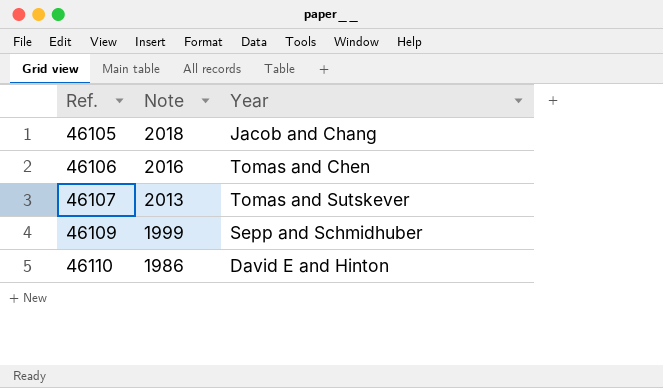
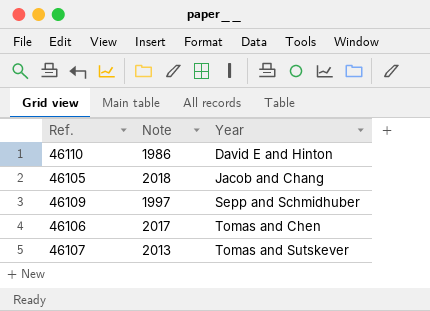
row order: Ref. ascending -> Year ascending
46109 | Note: 1999 -> 1997
46106 | Note: 2016 -> 2017

